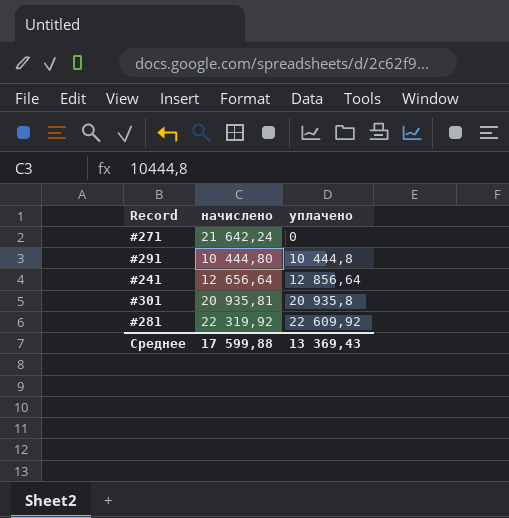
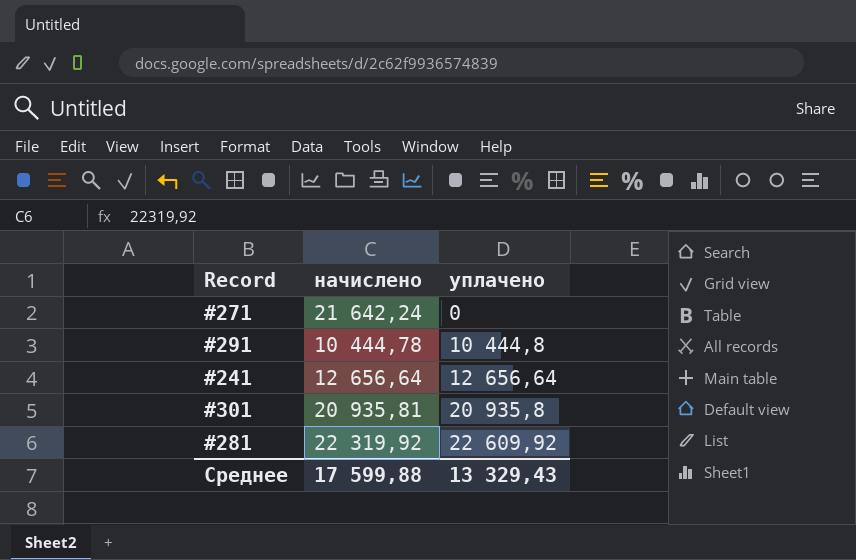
#291 | начислено: 10 444,80 -> 10 444,78
#241 | уплачено: 12 856,64 -> 12 656,64
Среднее | уплачено: 13 369,43 -> 13 329,43

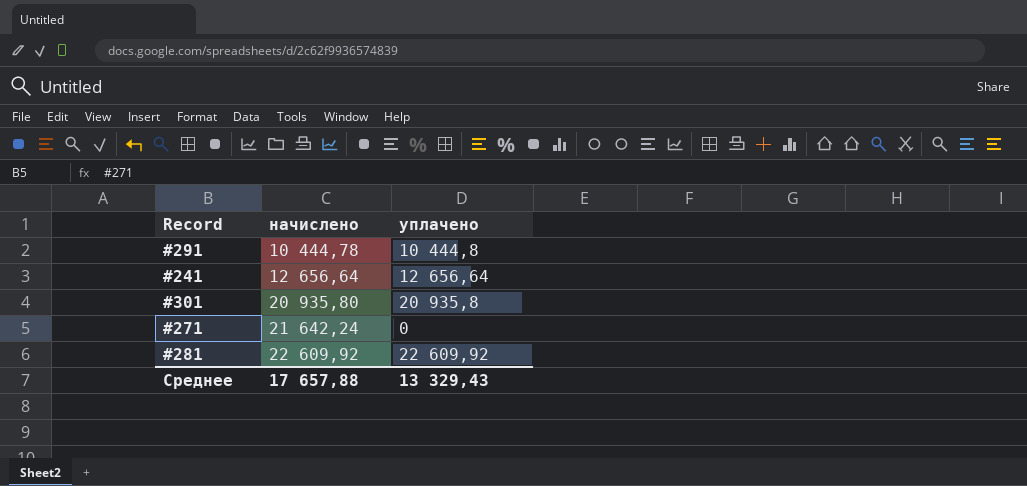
row order: уплачено ascending -> начислено ascending
#301 | начислено: 20 935,81 -> 20 935,80
#281 | начислено: 22 319,92 -> 22 609,92
Среднее | начислено: 17 599,88 -> 17 657,88

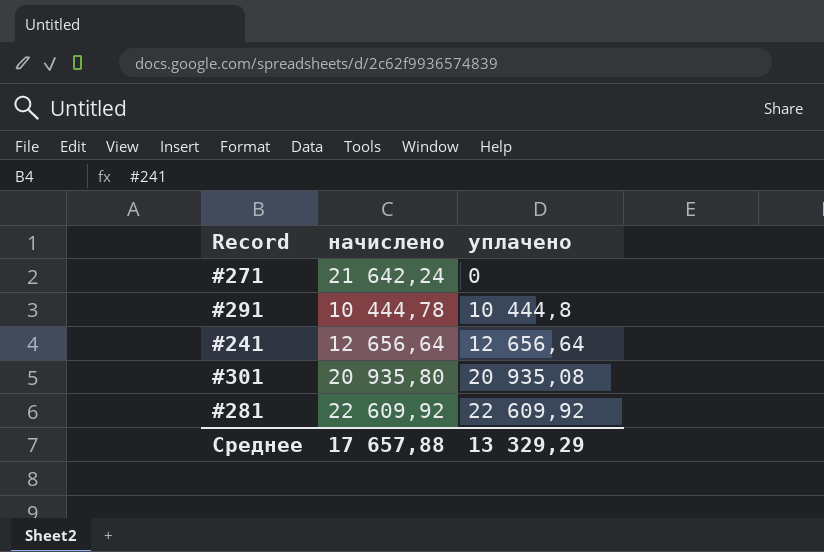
row order: начислено ascending -> уплачено ascending
#301 | уплачено: 20 935,8 -> 20 935,08
Среднее | уплачено: 13 329,43 -> 13 329,29

